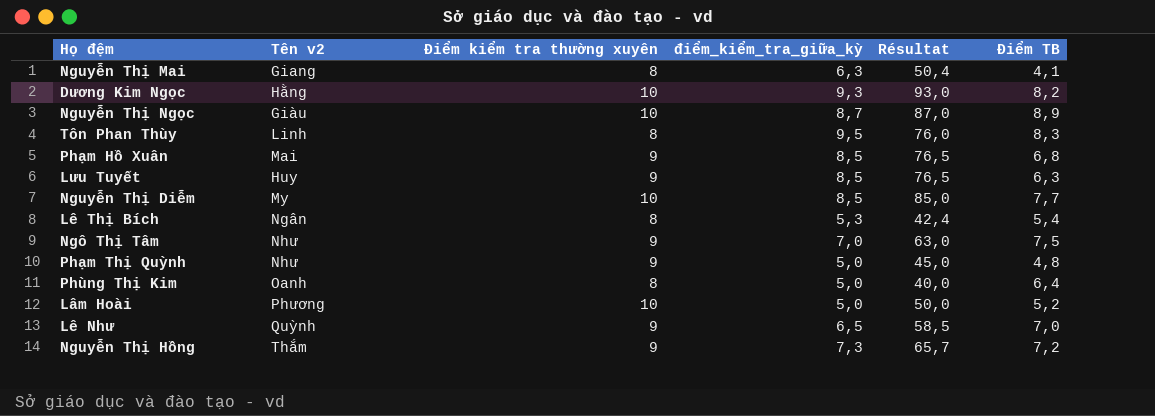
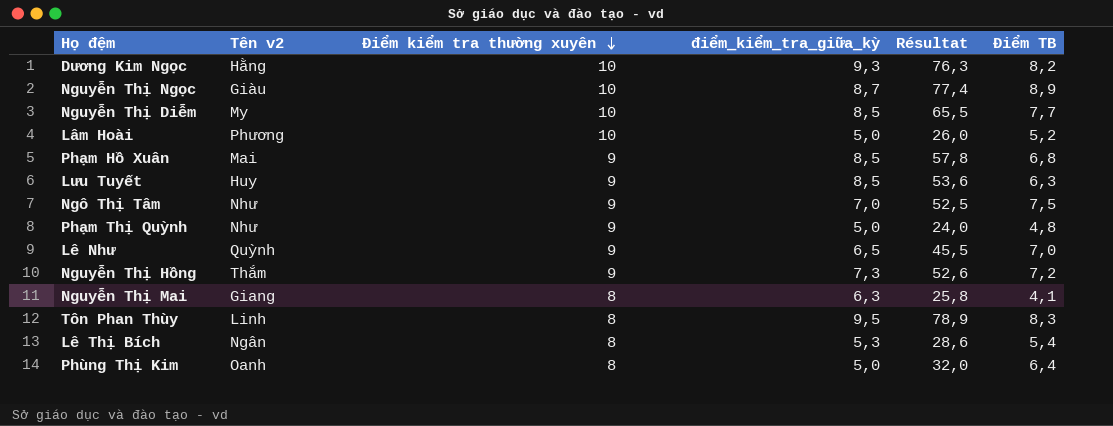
row order: none -> Điểm kiểm tra thường xuyên descending
column Résultat | formula: [Điểm kiểm tra thường xuyên] * [điểm_kiểm_tra_giữa_kỳ] -> [điểm_kiểm_tra_giữa_kỳ] * [Điểm TB]

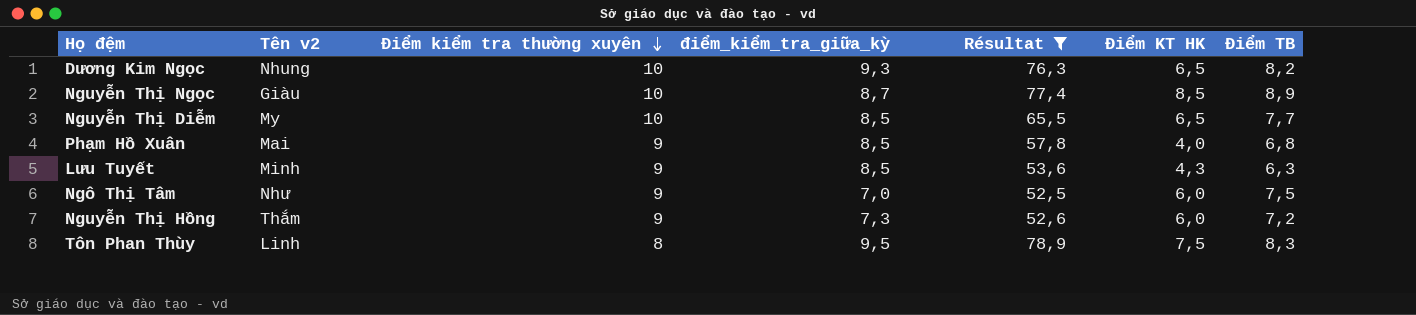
filter: none -> Résultat >= 52,5
column Điểm KT HK | position: none -> 6
Dương Kim Ngọc | Tên v2: Hằng -> Nhung
Lưu Tuyết | Tên v2: Huy -> Minh

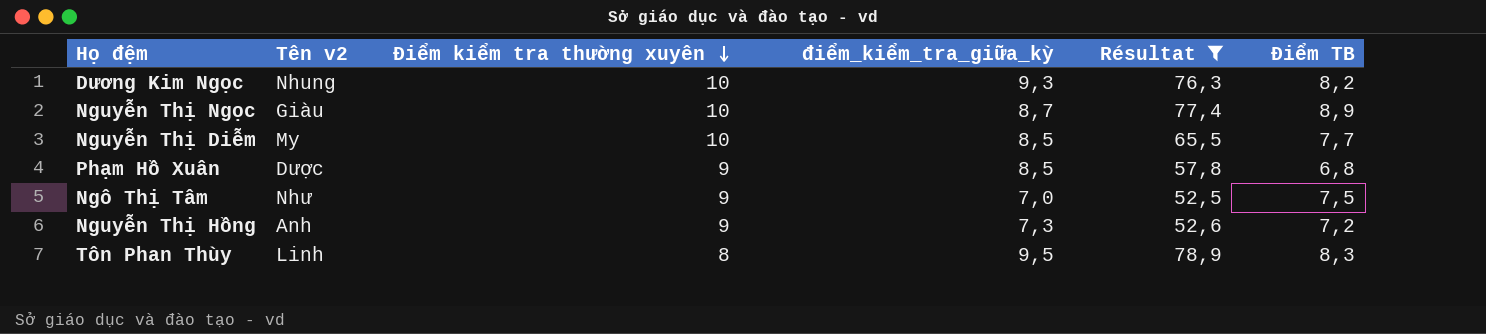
column Điểm KT HK | position: 6 -> none
row Lưu Tuyết: Minh | 9 | 8,5 | 53,6 | 4,3 | 6,3 -> none
Phạm Hồ Xuân | Tên v2: Mai -> Dược
Nguyễn Thị Hồng | Tên v2: Thắm -> Anh

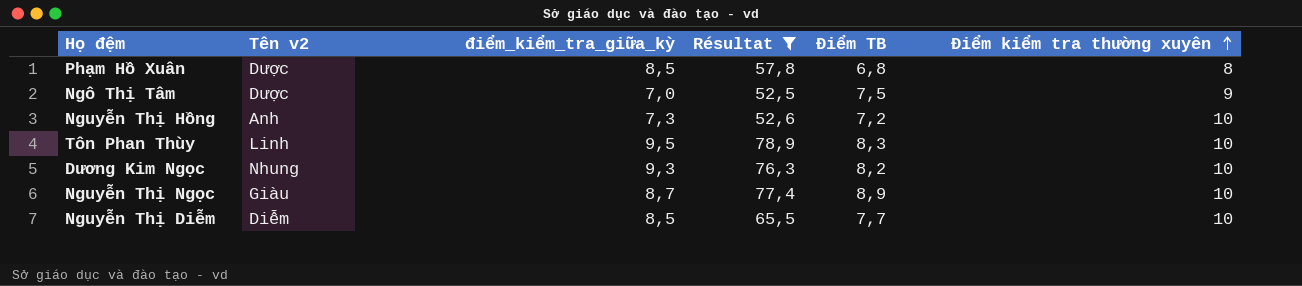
row order: Điểm kiểm tra thường xuyên descending -> Điểm kiểm tra thường xuyên ascending
column Điểm kiểm tra thường xuyên | position: 3 -> 6
Phạm Hồ Xuân | Điểm kiểm tra thường xuyên: 9 -> 8
Ngô Thị Tâm | Tên v2: Như -> Dược
Nguyễn Thị Hồng | Điểm kiểm tra thường xuyên: 9 -> 10
Tôn Phan Thùy | Điểm kiểm tra thường xuyên: 8 -> 10
Nguyễn Thị Diễm | Tên v2: My -> Diễm

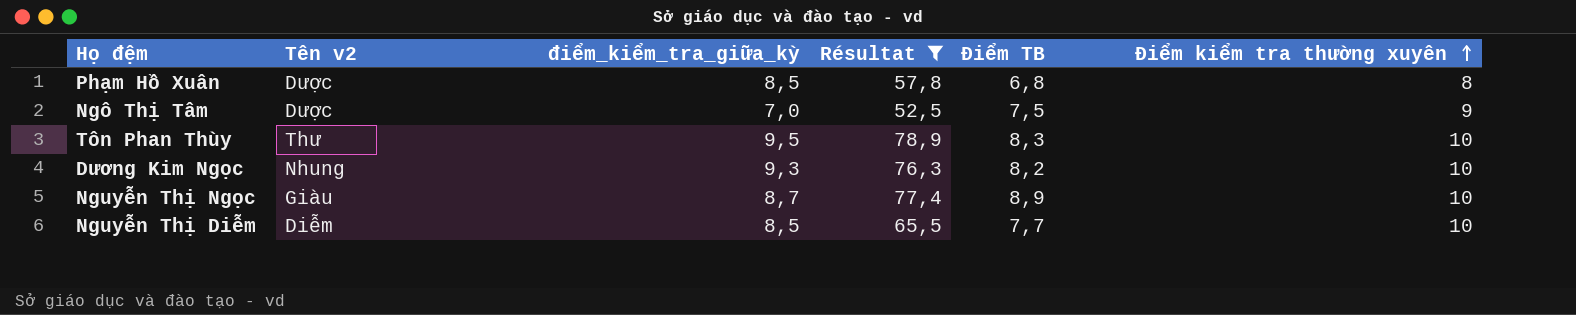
row Nguyễn Thị Hồng: Anh | 7,3 | 52,6 | 7,2 | 10 -> none
Tôn Phan Thùy | Tên v2: Linh -> Thư

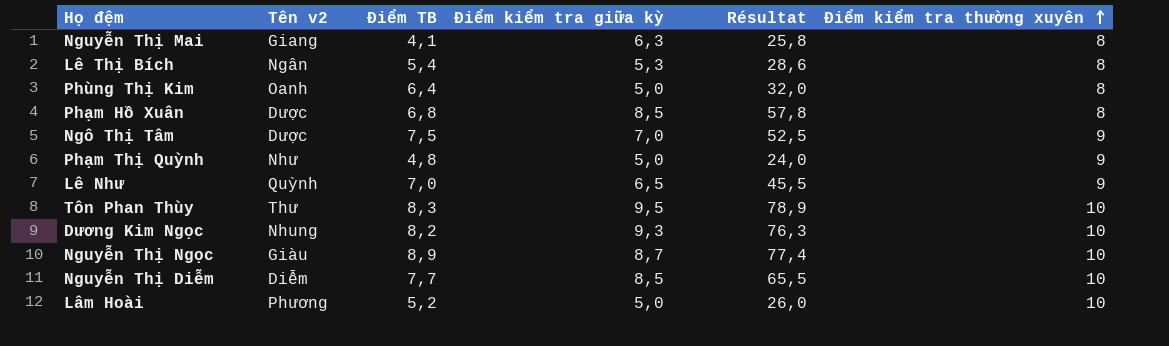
filter: Résultat >= 52,5 -> none
column Điểm TB | position: 5 -> 3
column name: điểm_kiểm_tra_giữa_kỳ -> Điểm kiểm tra giữa kỳ

